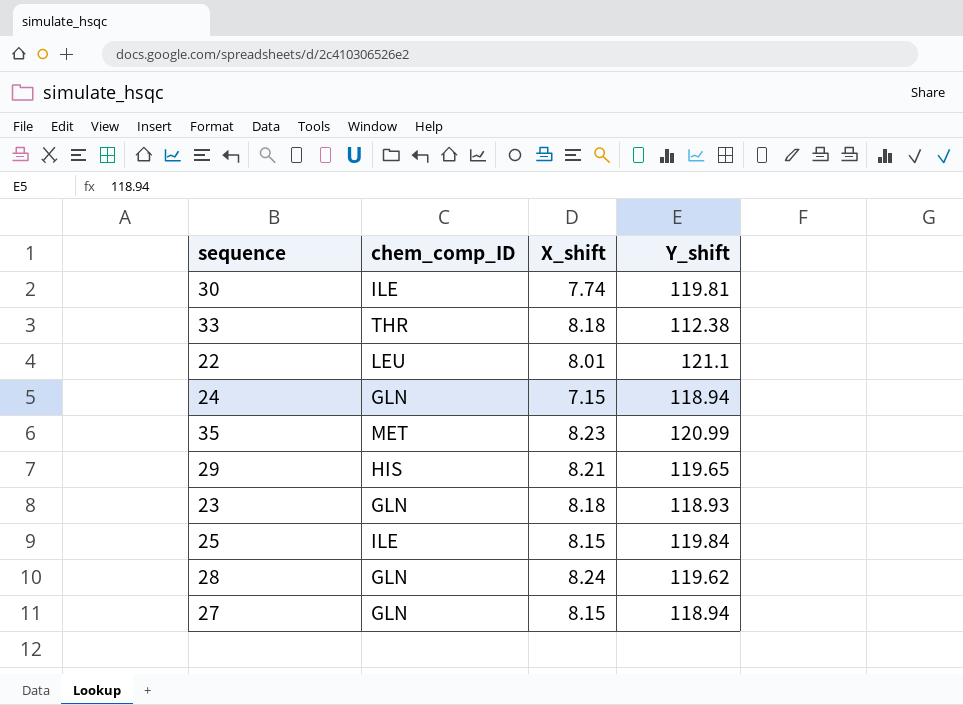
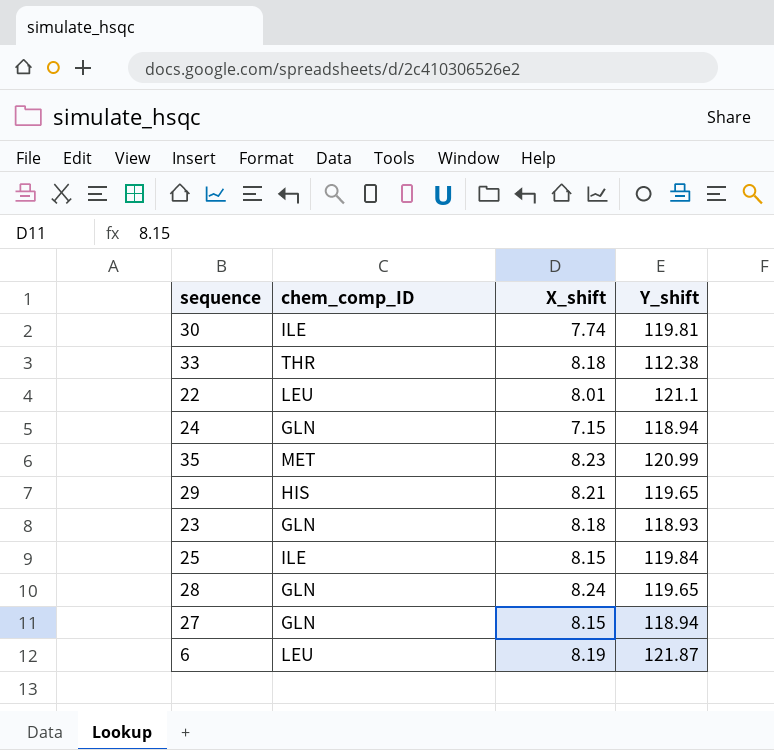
28 | Y_shift: 119.62 -> 119.65
row 6: none -> LEU | 8.19 | 121.87

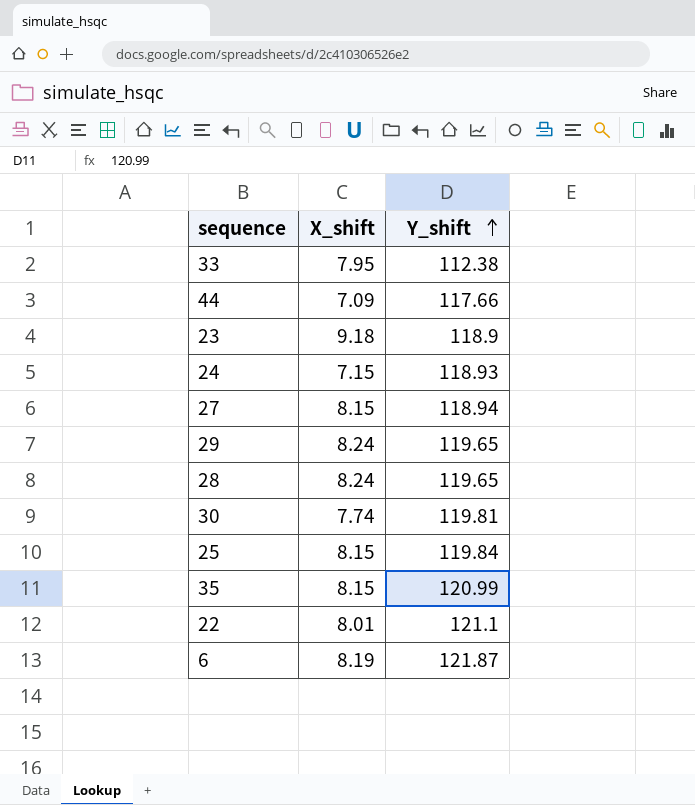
row order: none -> Y_shift ascending
column chem_comp_ID | position: 2 -> none
33 | X_shift: 8.18 -> 7.95
row 44: none -> 7.09 | 117.66
23 | X_shift: 8.18 -> 9.18
23 | Y_shift: 118.93 -> 118.9
24 | Y_shift: 118.94 -> 118.93
29 | X_shift: 8.21 -> 8.24
35 | X_shift: 8.23 -> 8.15

